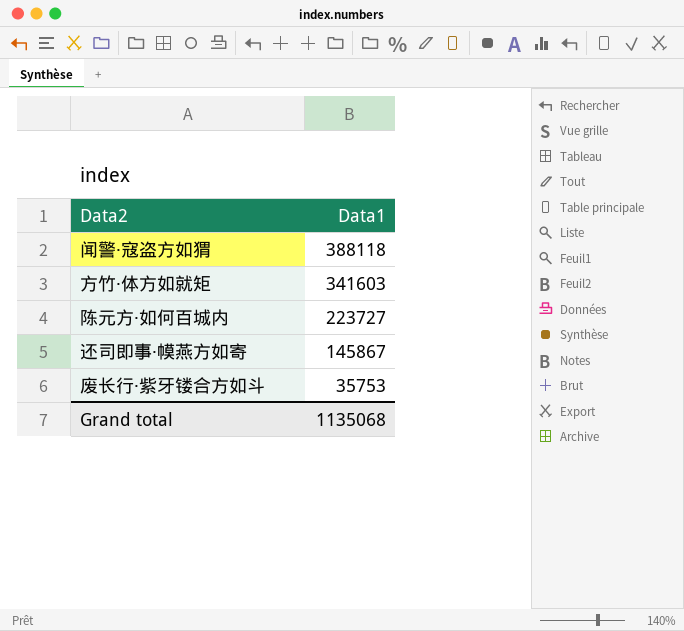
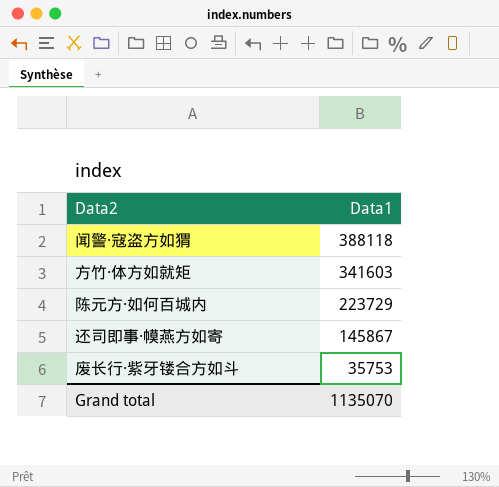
陈元方·如何百城内 | Data1: 223727 -> 223729
Grand total | Data1: 1135068 -> 1135070

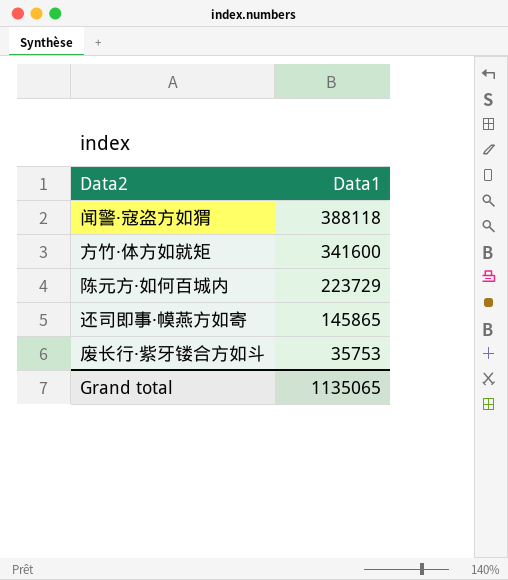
方竹·体方如就矩 | Data1: 341603 -> 341600
还司即事·幙燕方如寄 | Data1: 145867 -> 145865
Grand total | Data1: 1135070 -> 1135065

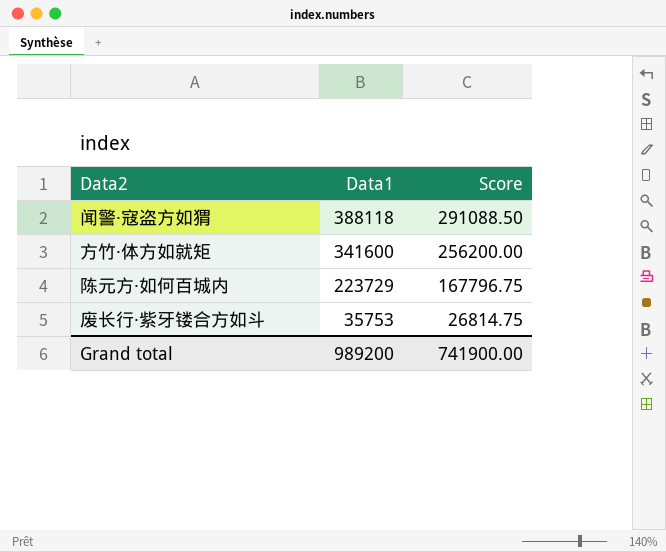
column Score | formula: none -> [Data1] * 0.75
row 还司即事·幙燕方如寄: 145865 -> none
Grand total | Data1: 1135065 -> 989200

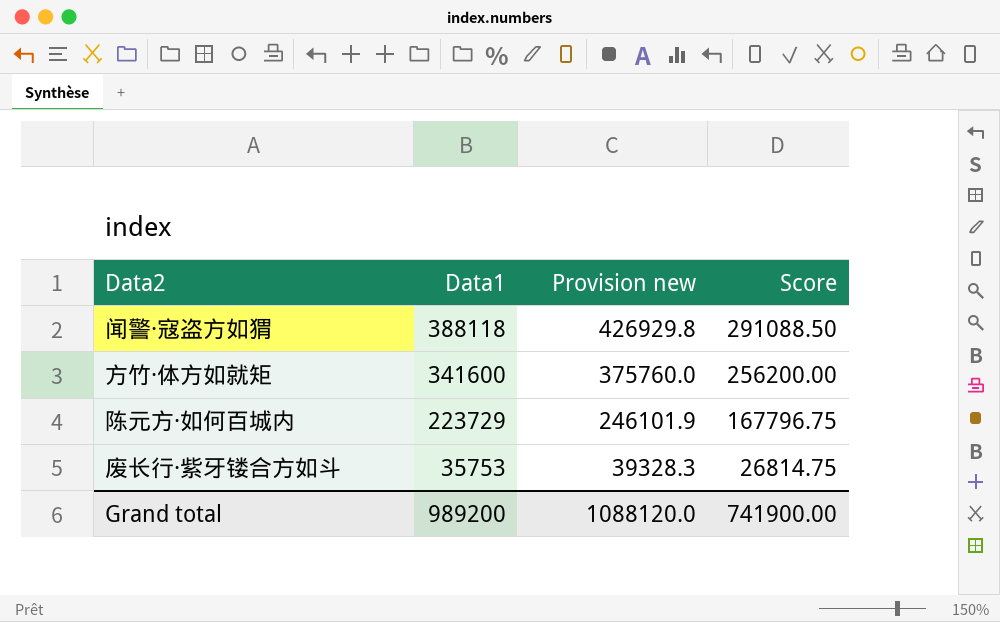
column Provision new | formula: none -> [Data1] * 1.1

